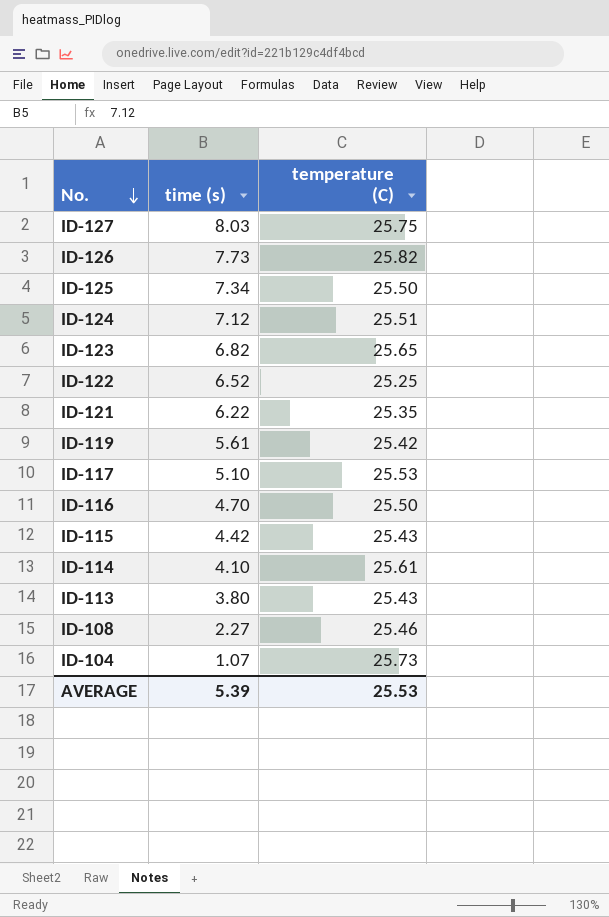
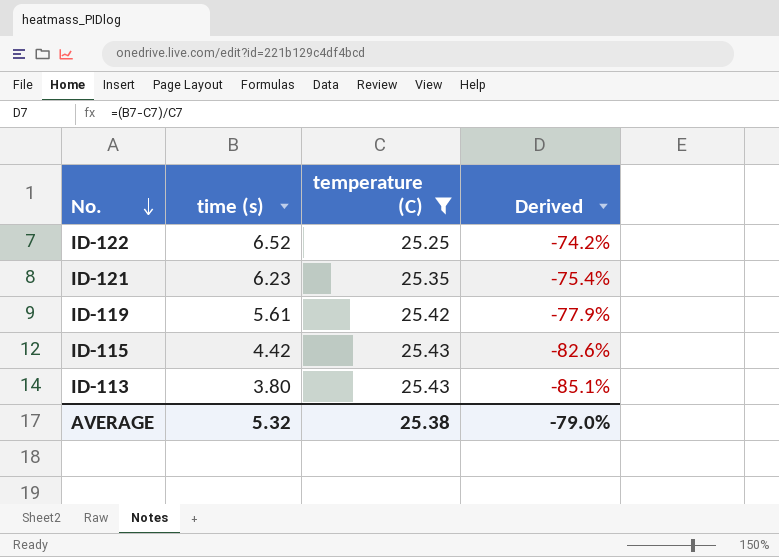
filter: none -> temperature (C) <= 25.43
column Derived | formula: none -> ([time (s)] - [temperature (C)]) / [temperature (C)]
ID-121 | time (s): 6.22 -> 6.23
AVERAGE | time (s): 5.39 -> 5.32
AVERAGE | temperature (C): 25.53 -> 25.38

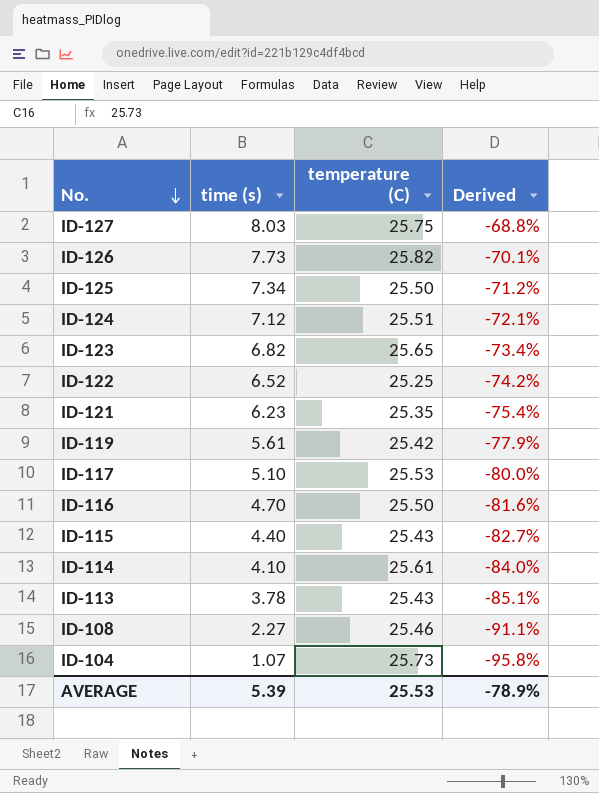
filter: temperature (C) <= 25.43 -> none
ID-115 | time (s): 4.42 -> 4.40
ID-115 | Derived: -82.6% -> -82.7%
ID-113 | time (s): 3.80 -> 3.78
AVERAGE | time (s): 5.32 -> 5.39
AVERAGE | temperature (C): 25.38 -> 25.53
AVERAGE | Derived: -79.0% -> -78.9%

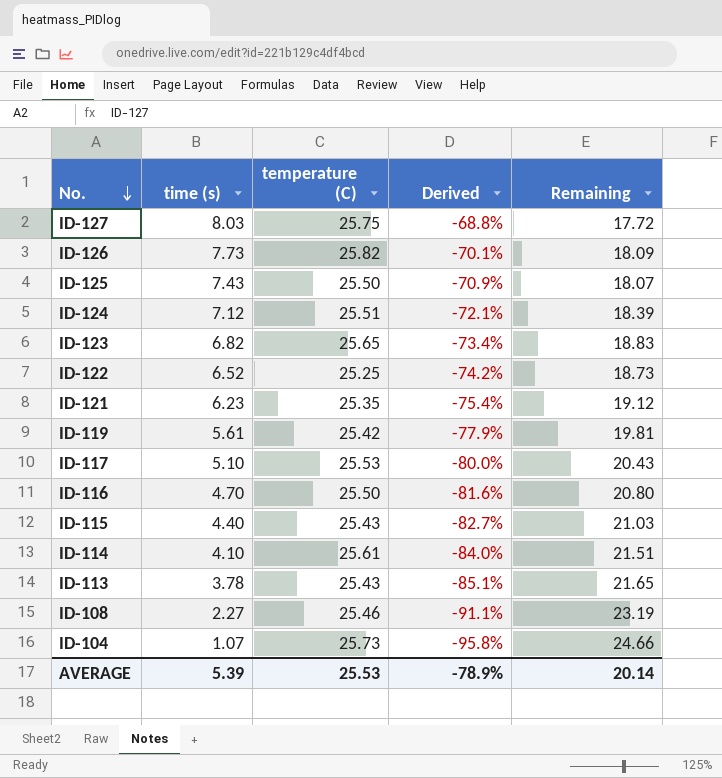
column Remaining | formula: none -> [temperature (C)] - [time (s)]
ID-125 | time (s): 7.34 -> 7.43
ID-125 | Derived: -71.2% -> -70.9%

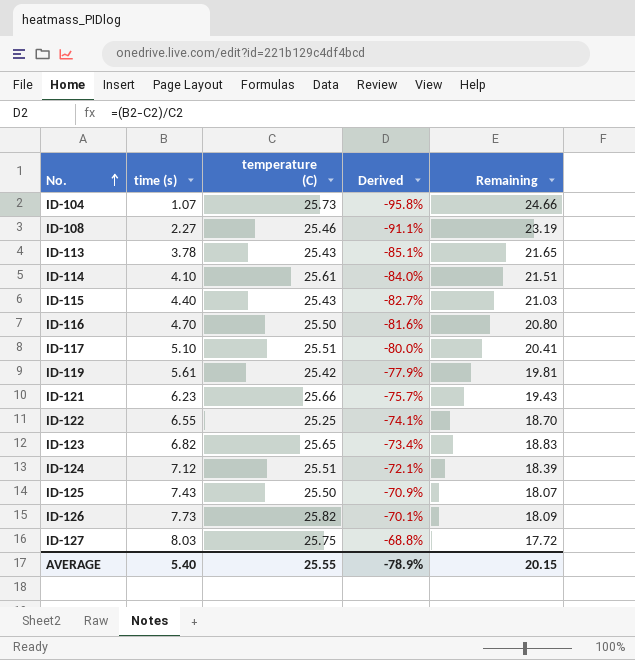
row order: No. descending -> No. ascending
ID-117 | temperature (C): 25.53 -> 25.51
ID-117 | Remaining: 20.43 -> 20.41
ID-121 | temperature (C): 25.35 -> 25.66
ID-121 | Derived: -75.4% -> -75.7%
ID-121 | Remaining: 19.12 -> 19.43
ID-122 | time (s): 6.52 -> 6.55
ID-122 | Derived: -74.2% -> -74.1%
ID-122 | Remaining: 18.73 -> 18.70
AVERAGE | time (s): 5.39 -> 5.40
AVERAGE | temperature (C): 25.53 -> 25.55
AVERAGE | Remaining: 20.14 -> 20.15

